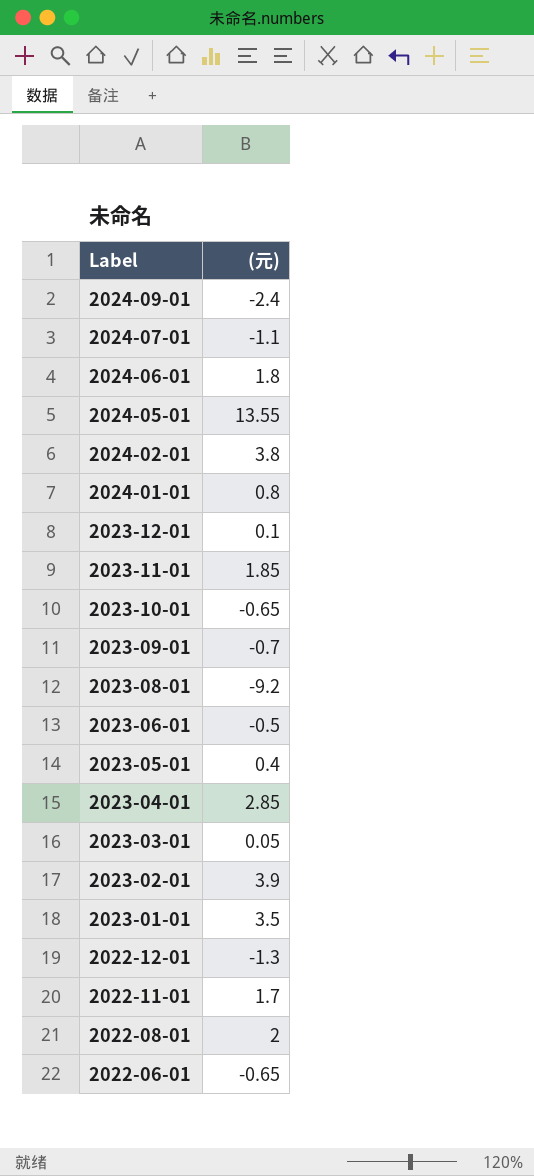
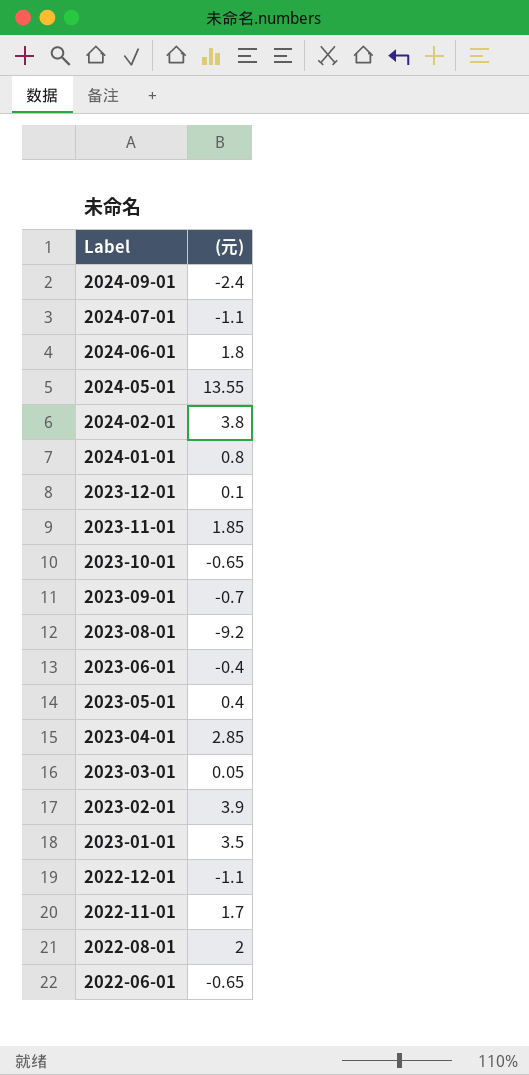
2023-06-01 | (元): -0.5 -> -0.4
2022-12-01 | (元): -1.3 -> -1.1

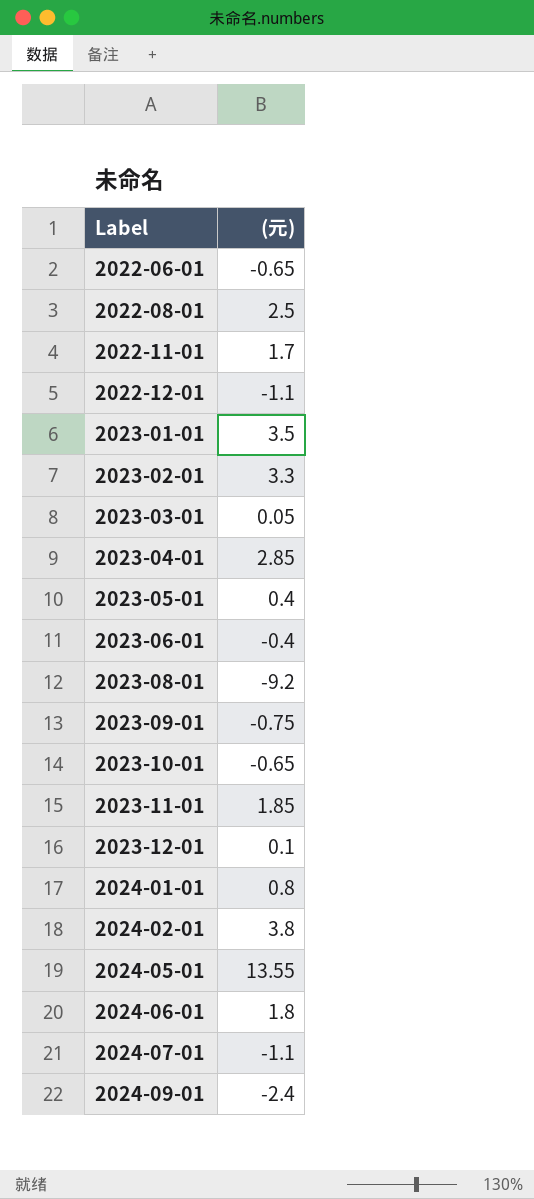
row order: Label descending -> Label ascending
2022-08-01 | (元): 2 -> 2.5
2023-02-01 | (元): 3.9 -> 3.3
2023-09-01 | (元): -0.7 -> -0.75

